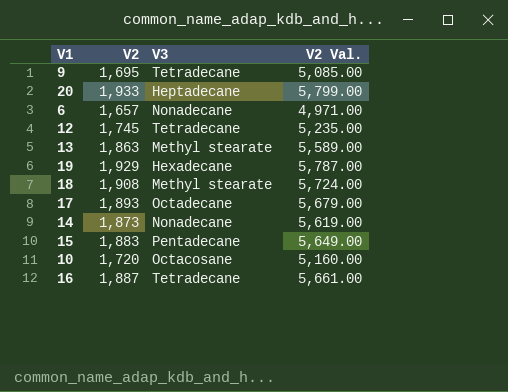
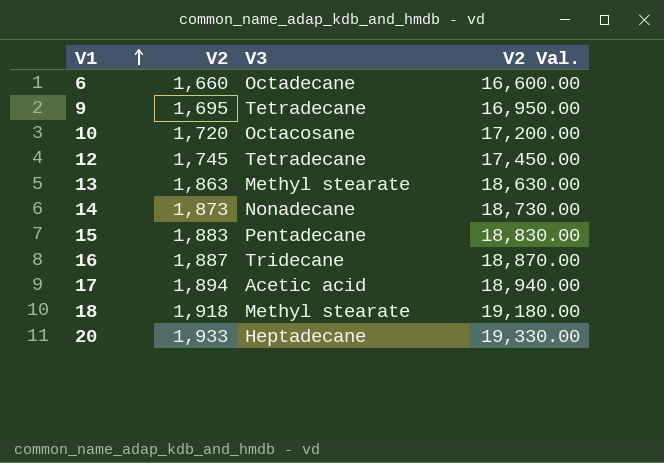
row order: none -> V1 ascending
column V2 Val. | formula: [V2] * 3 -> [V2] * 10
row 19: 1,929 | Hexadecane | 5,787.00 -> none
6 | V2: 1,657 -> 1,660
6 | V3: Nonadecane -> Octadecane
16 | V3: Tetradecane -> Tridecane
17 | V2: 1,893 -> 1,894
17 | V3: Octadecane -> Acetic acid
18 | V2: 1,908 -> 1,918

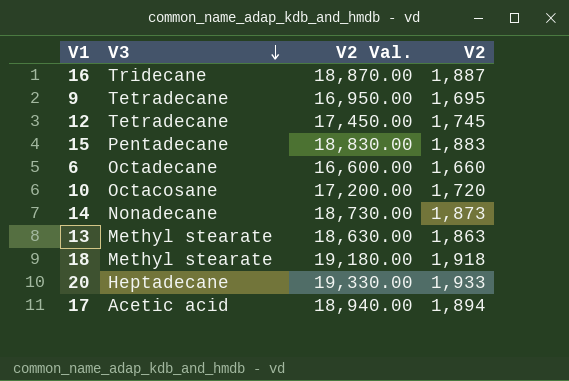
row order: V1 ascending -> V3 descending
column V2 | position: 2 -> 4

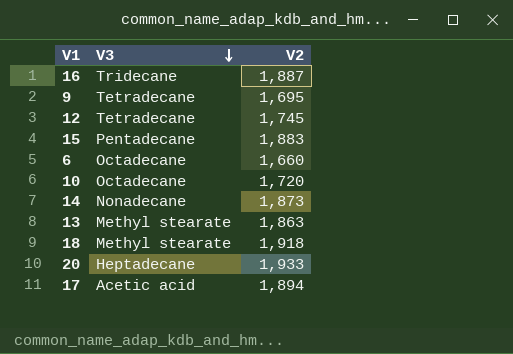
column V2 Val. | formula: [V2] * 10 -> none
10 | V3: Octacosane -> Octadecane

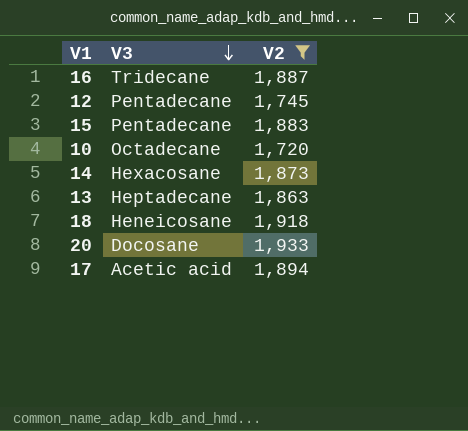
filter: none -> V2 >= 1,720
12 | V3: Tetradecane -> Pentadecane
14 | V3: Nonadecane -> Hexacosane
13 | V3: Methyl stearate -> Heptadecane
18 | V3: Methyl stearate -> Heneicosane
20 | V3: Heptadecane -> Docosane

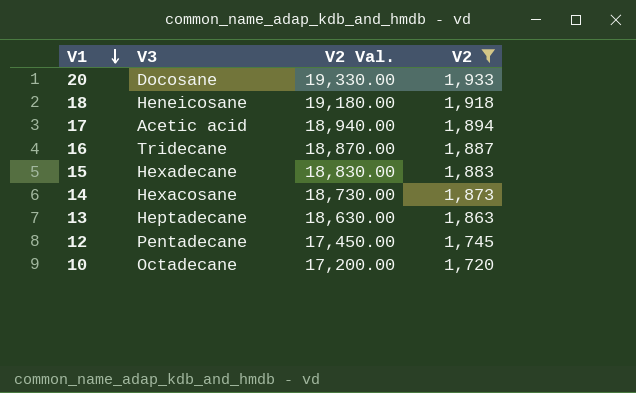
row order: V3 descending -> V1 descending
column V2 Val. | formula: none -> [V2] * 10
15 | V3: Pentadecane -> Hexadecane

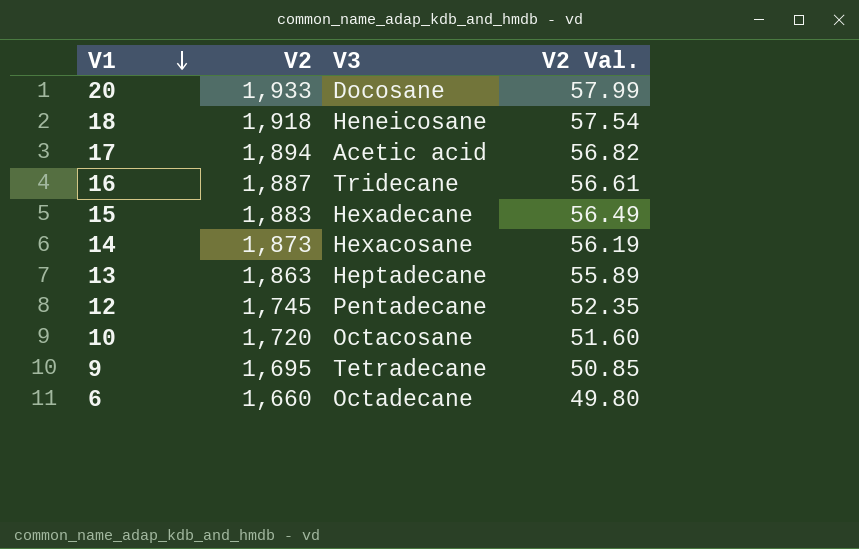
filter: V2 >= 1,720 -> none
column V2 | position: 4 -> 2
column V2 Val. | formula: [V2] * 10 -> [V2] * 0.03
10 | V3: Octadecane -> Octacosane

